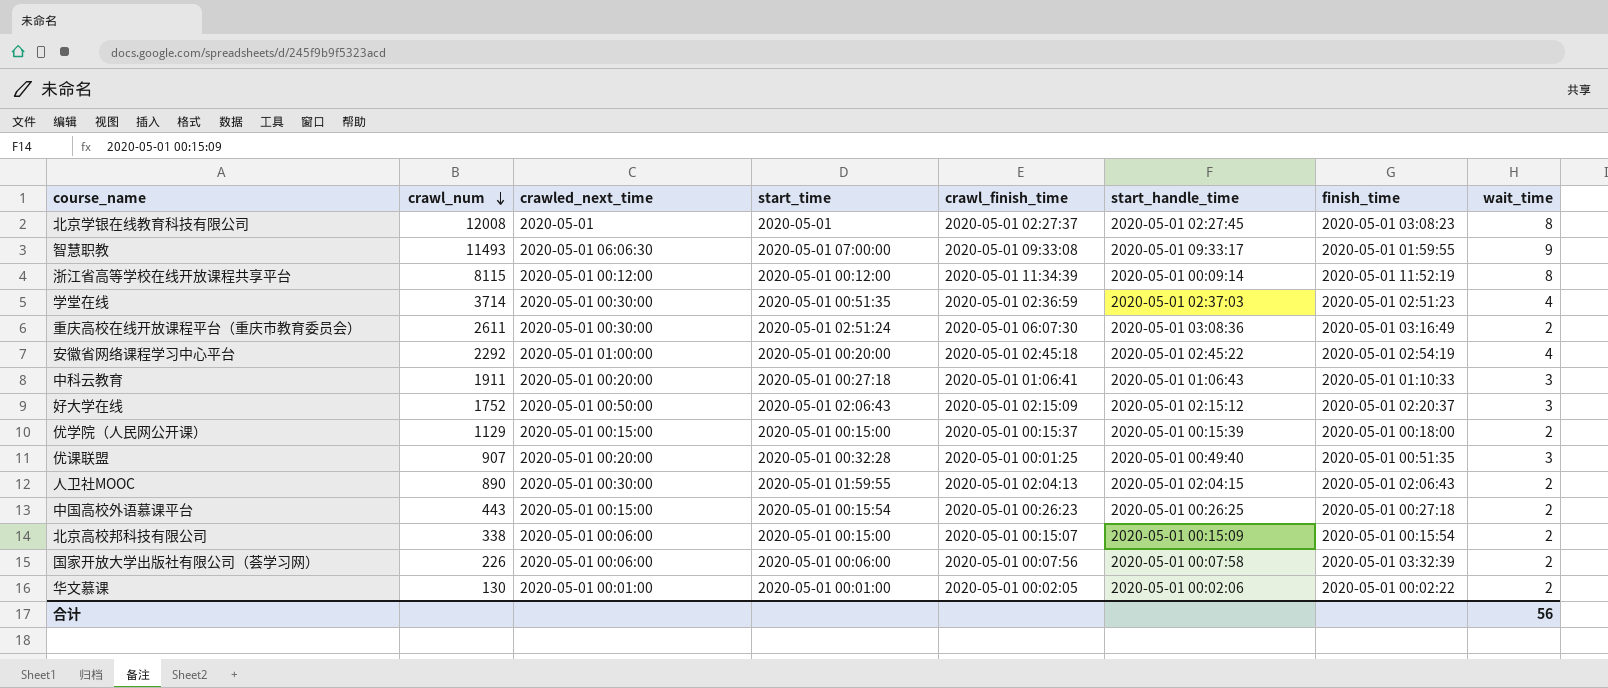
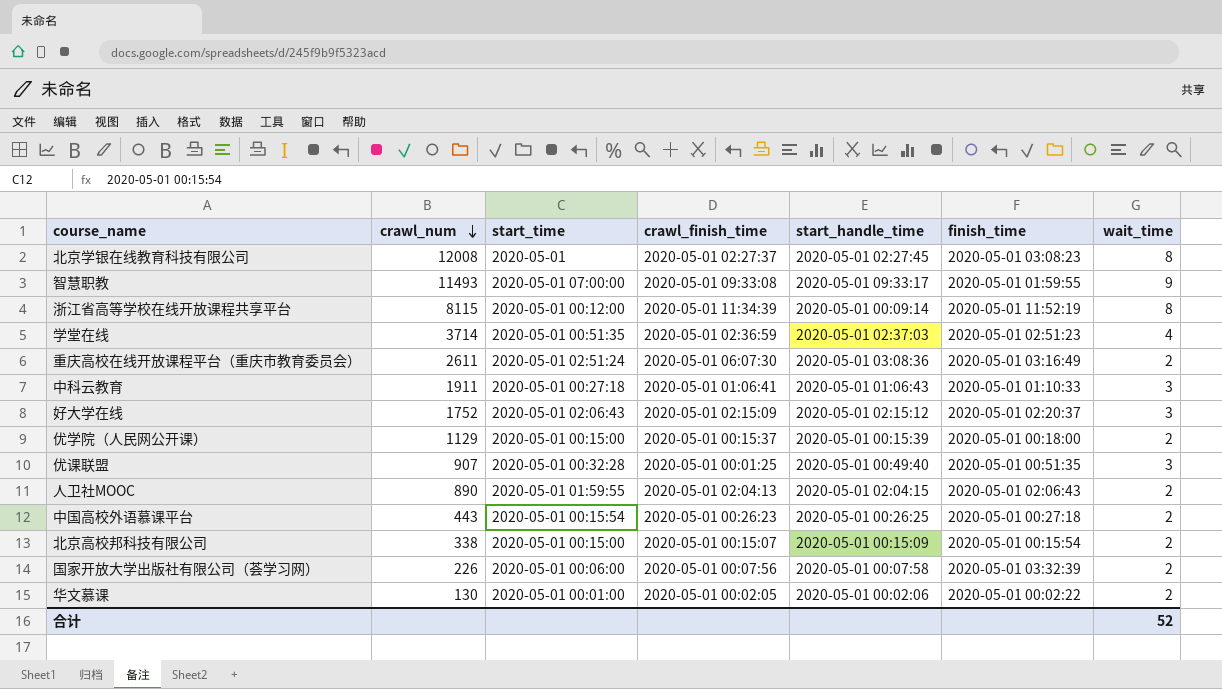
column crawled_next_time | position: 3 -> none
row 安徽省网络课程学习中心平台: 2292 | 2020-05-01 01:00:00 | 2020-05-01 00:20:00 | 2020-05-01 02:45:18 | 2020-05-01 02:45:22 | 2020-05-01 02:54:19 | 4 -> none
合计 | wait_time: 56 -> 52

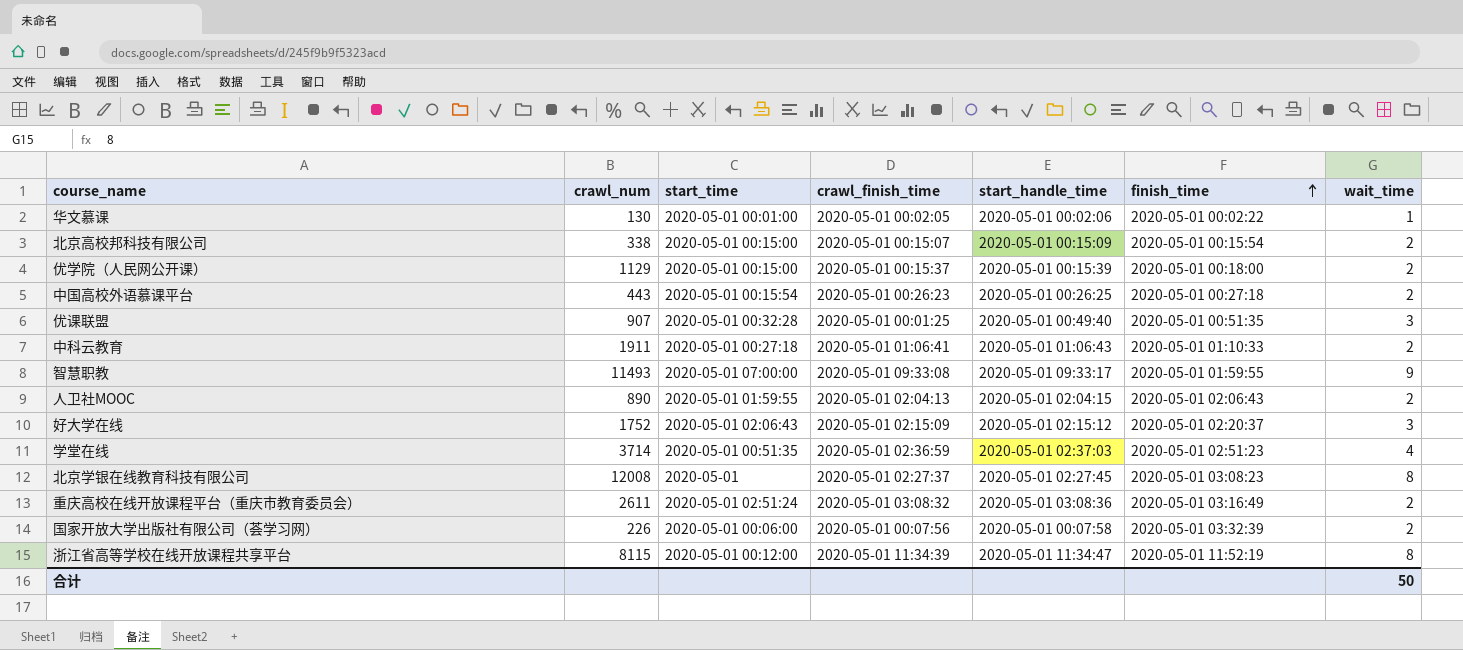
row order: crawl_num descending -> finish_time ascending
华文慕课 | wait_time: 2 -> 1
中科云教育 | wait_time: 3 -> 2
重庆高校在线开放课程平台（重庆市教育委员会） | crawl_finish_time: 2020-05-01 06:07:30 -> 2020-05-01 03:08:32
浙江省高等学校在线开放课程共享平台 | start_handle_time: 2020-05-01 00:09:14 -> 2020-05-01 11:34:47
合计 | wait_time: 52 -> 50

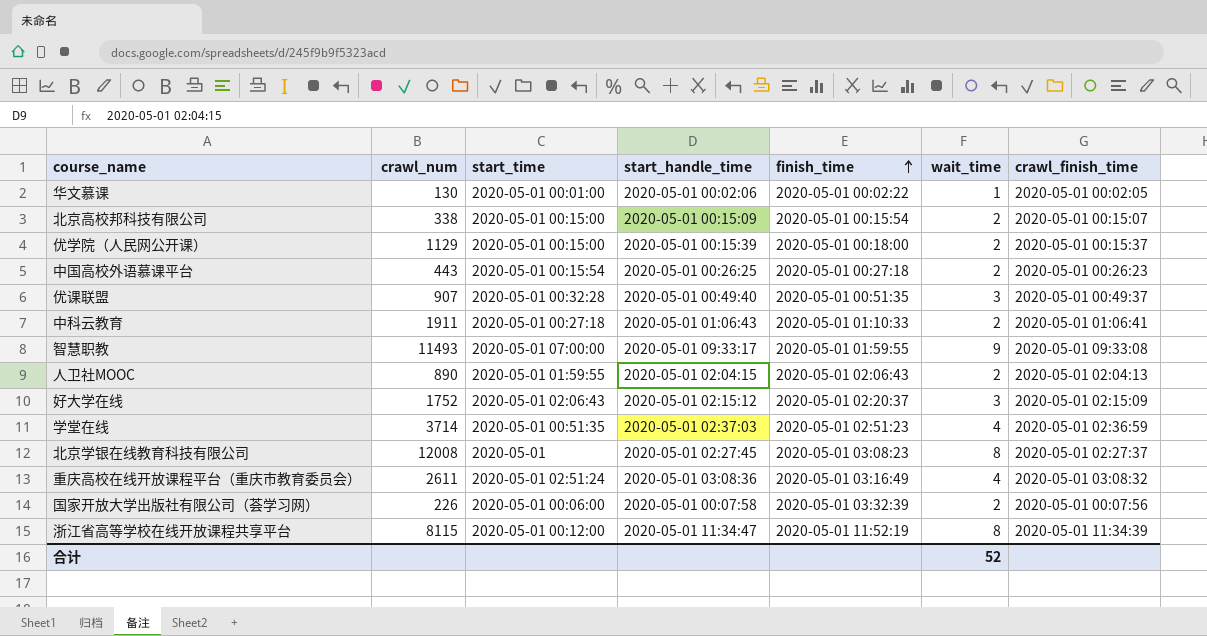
column crawl_finish_time | position: 4 -> 7
优课联盟 | crawl_finish_time: 2020-05-01 00:01:25 -> 2020-05-01 00:49:37
重庆高校在线开放课程平台（重庆市教育委员会） | wait_time: 2 -> 4
合计 | wait_time: 50 -> 52

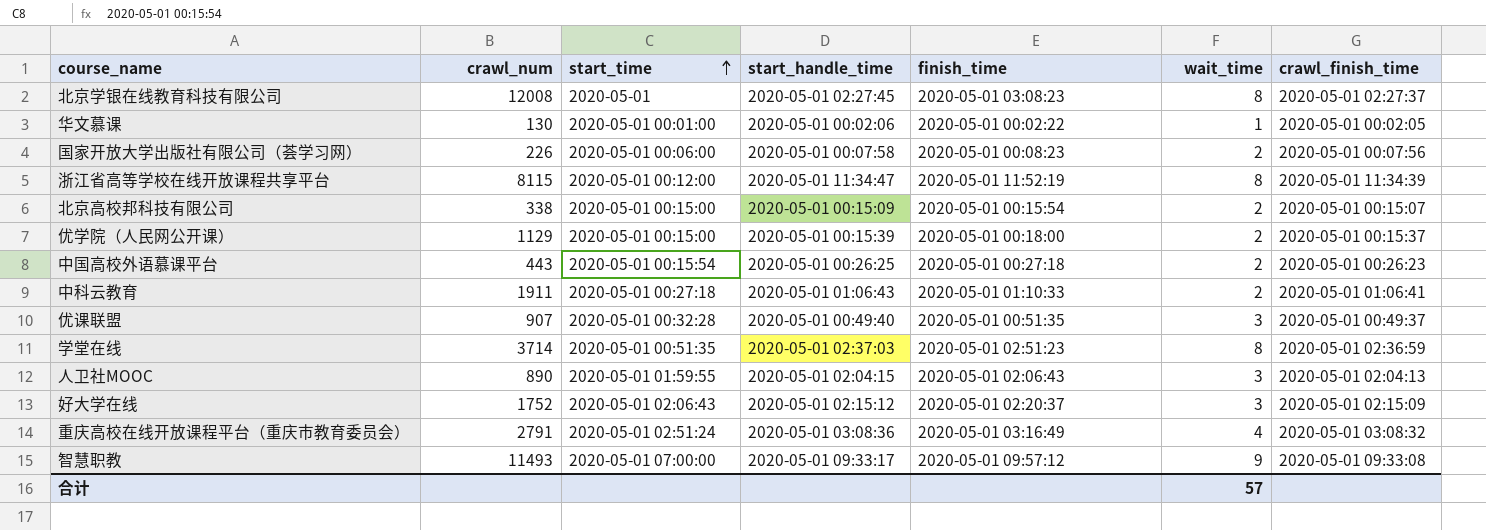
row order: finish_time ascending -> start_time ascending
国家开放大学出版社有限公司（荟学习网） | finish_time: 2020-05-01 03:32:39 -> 2020-05-01 00:08:23
学堂在线 | wait_time: 4 -> 8
人卫社MOOC | wait_time: 2 -> 3
重庆高校在线开放课程平台（重庆市教育委员会） | crawl_num: 2611 -> 2791
智慧职教 | finish_time: 2020-05-01 01:59:55 -> 2020-05-01 09:57:12
合计 | wait_time: 52 -> 57

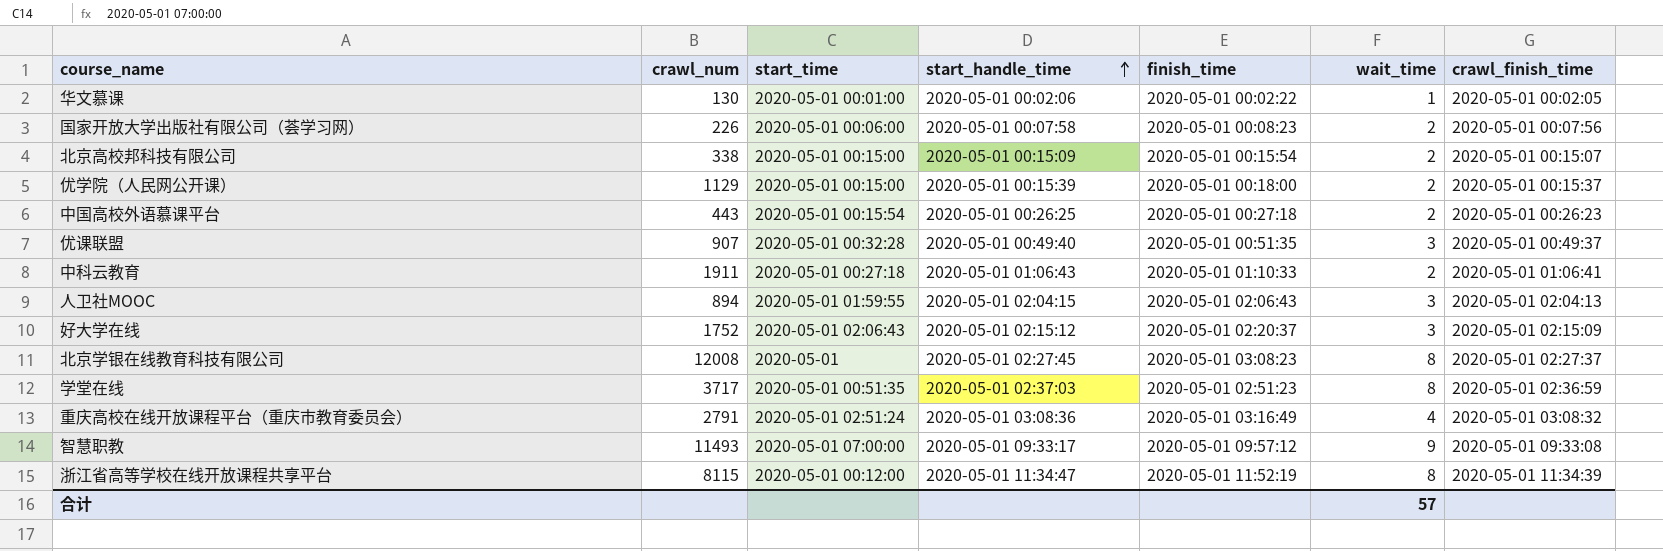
row order: start_time ascending -> start_handle_time ascending
人卫社MOOC | crawl_num: 890 -> 894
学堂在线 | crawl_num: 3714 -> 3717

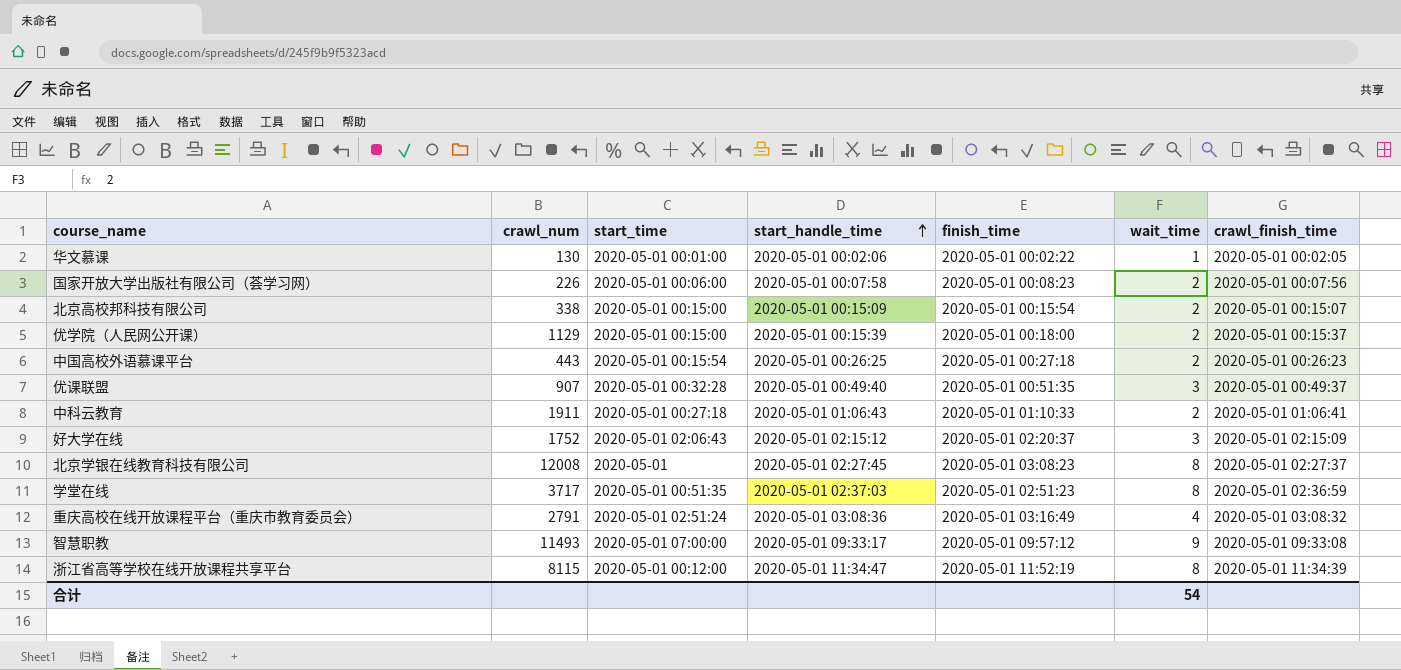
row 人卫社MOOC: 894 | 2020-05-01 01:59:55 | 2020-05-01 02:04:15 | 2020-05-01 02:06:43 | 3 | 2020-05-01 02:04:13 -> none
合计 | wait_time: 57 -> 54

